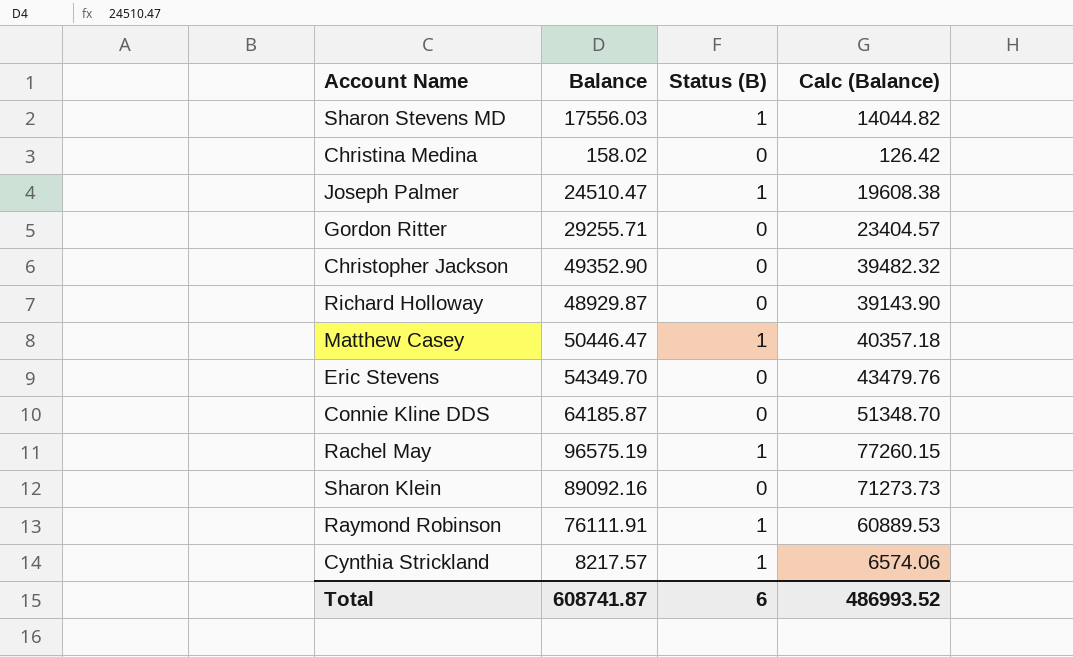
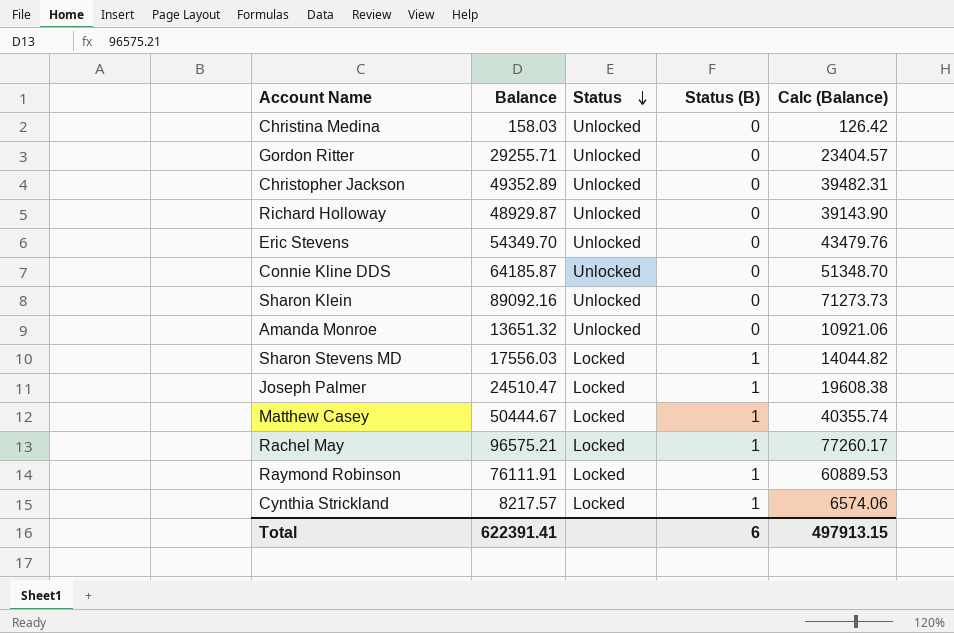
row order: none -> Status descending
column Status | position: none -> 3
Christina Medina | Balance: 158.02 -> 158.03
Christopher Jackson | Balance: 49352.90 -> 49352.89
Christopher Jackson | Calc (Balance): 39482.32 -> 39482.31
row Amanda Monroe: none -> 13651.32 | Unlocked | 0 | 10921.06
Matthew Casey | Balance: 50446.47 -> 50444.67
Matthew Casey | Calc (Balance): 40357.18 -> 40355.74
Rachel May | Balance: 96575.19 -> 96575.21
Rachel May | Calc (Balance): 77260.15 -> 77260.17
Total | Balance: 608741.87 -> 622391.41
Total | Calc (Balance): 486993.52 -> 497913.15

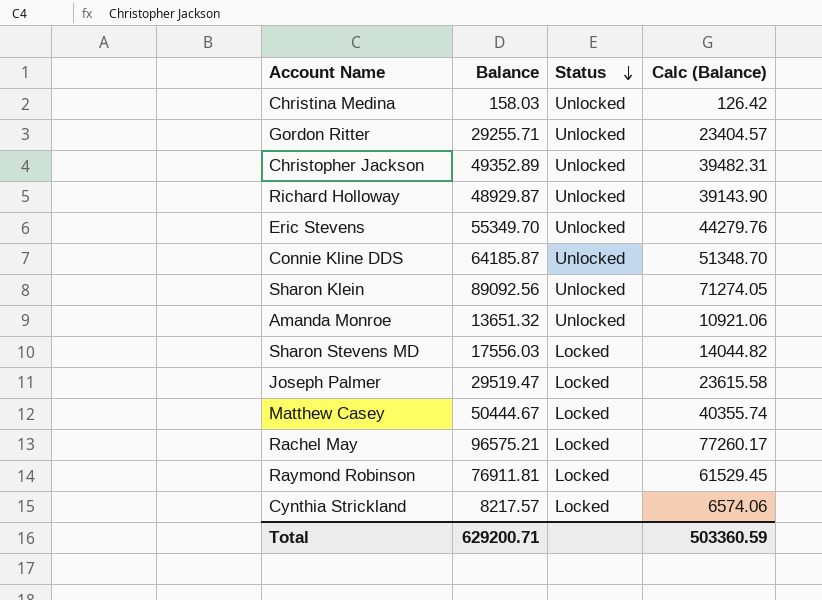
column Status (B) | position: 4 -> none
Eric Stevens | Balance: 54349.70 -> 55349.70
Eric Stevens | Calc (Balance): 43479.76 -> 44279.76
Sharon Klein | Balance: 89092.16 -> 89092.56
Sharon Klein | Calc (Balance): 71273.73 -> 71274.05
Joseph Palmer | Balance: 24510.47 -> 29519.47
Joseph Palmer | Calc (Balance): 19608.38 -> 23615.58
Raymond Robinson | Balance: 76111.91 -> 76911.81
Raymond Robinson | Calc (Balance): 60889.53 -> 61529.45
Total | Balance: 622391.41 -> 629200.71
Total | Calc (Balance): 497913.15 -> 503360.59

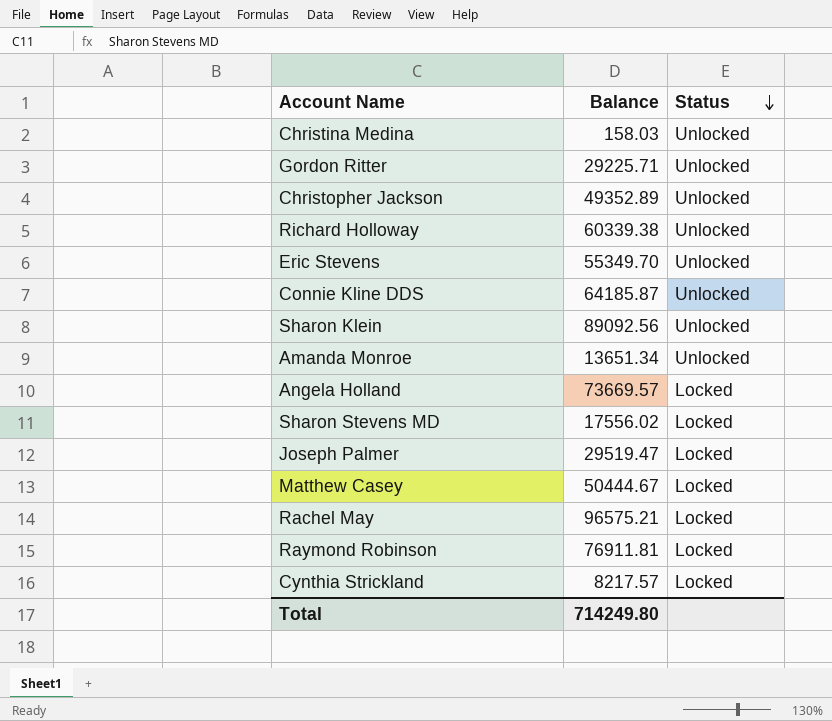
column Calc (Balance) | formula: [Balance] * 0.8 -> none
Gordon Ritter | Balance: 29255.71 -> 29225.71
Richard Holloway | Balance: 48929.87 -> 60339.38
Amanda Monroe | Balance: 13651.32 -> 13651.34
row Angela Holland: none -> 73669.57 | Locked
Sharon Stevens MD | Balance: 17556.03 -> 17556.02
Total | Balance: 629200.71 -> 714249.80

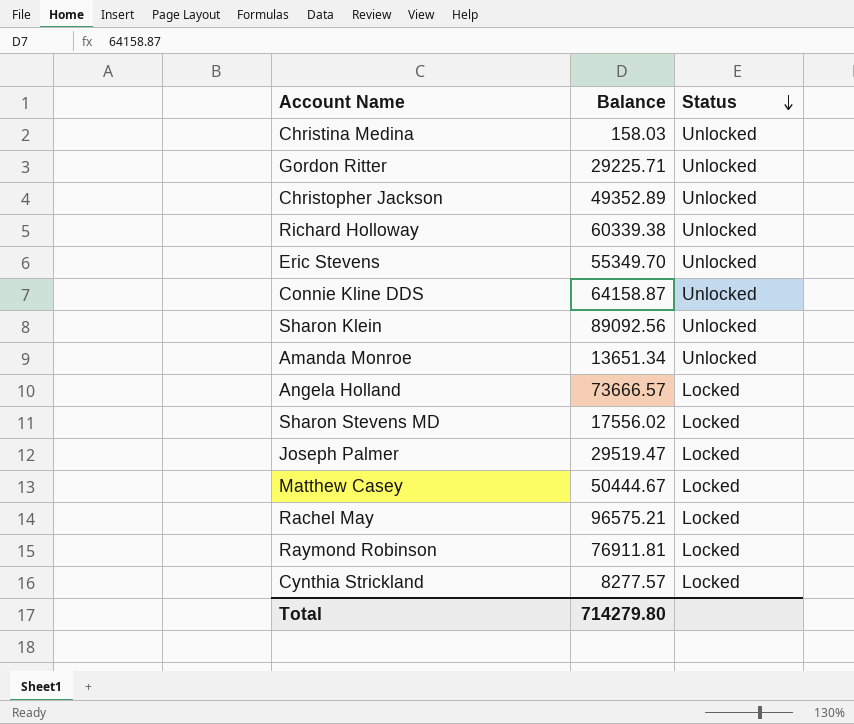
Connie Kline DDS | Balance: 64185.87 -> 64158.87
Angela Holland | Balance: 73669.57 -> 73666.57
Cynthia Strickland | Balance: 8217.57 -> 8277.57
Total | Balance: 714249.80 -> 714279.80

